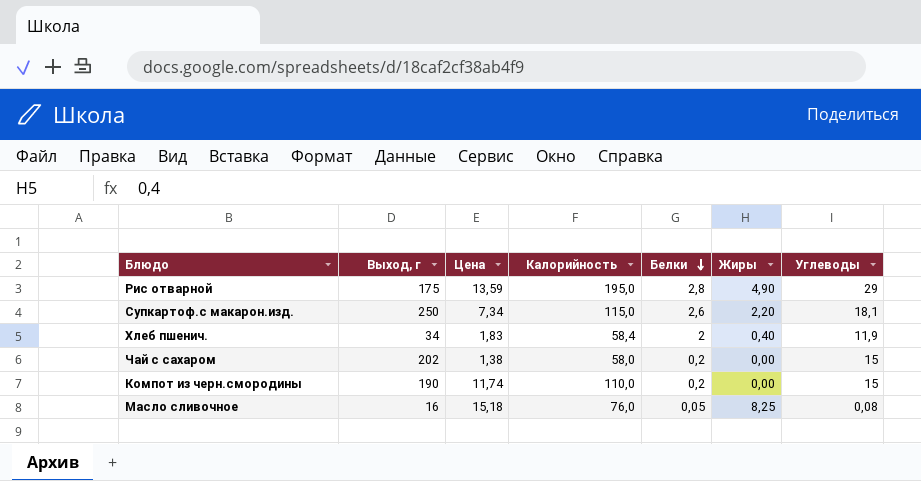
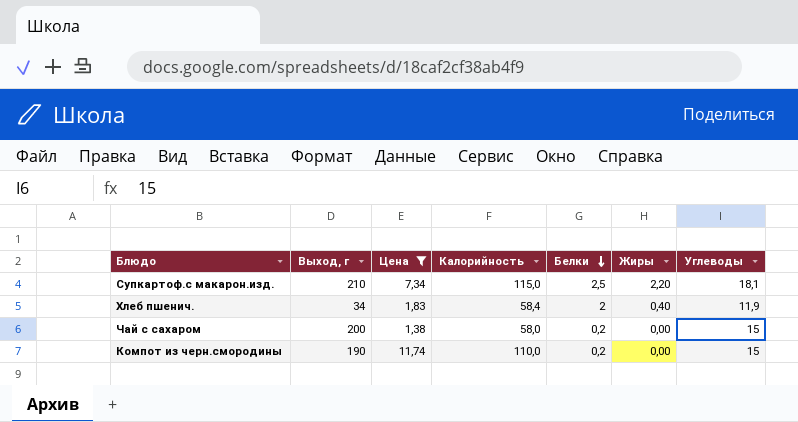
filter: none -> Цена <= 11,74
Супкартоф.с макарон.изд. | Выход, г: 250 -> 210
Супкартоф.с макарон.изд. | Белки: 2,6 -> 2,5
Чай с сахаром | Выход, г: 202 -> 200

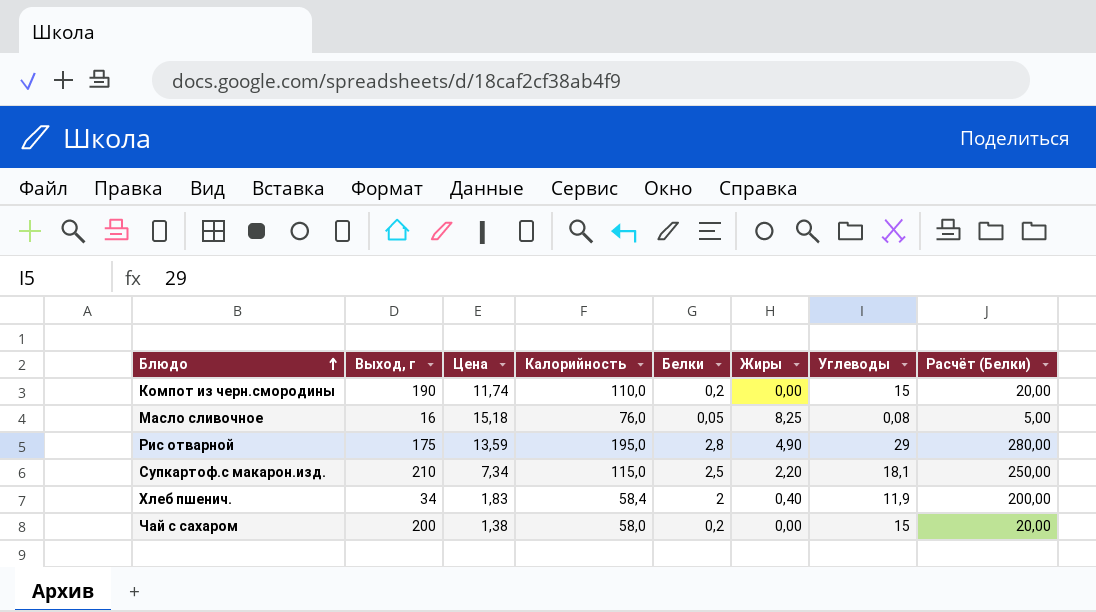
filter: Цена <= 11,74 -> none
row order: Белки descending -> Блюдо ascending
column Расчёт (Белки) | formula: none -> [Белки] * 100

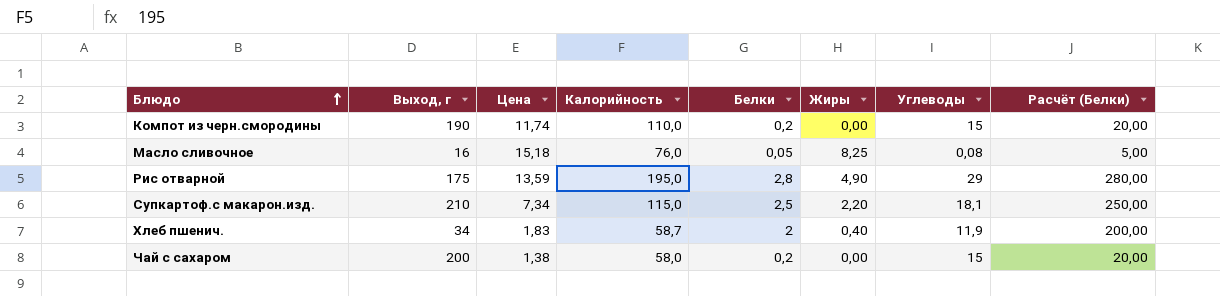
Хлеб пшенич. | Калорийность: 58,4 -> 58,7

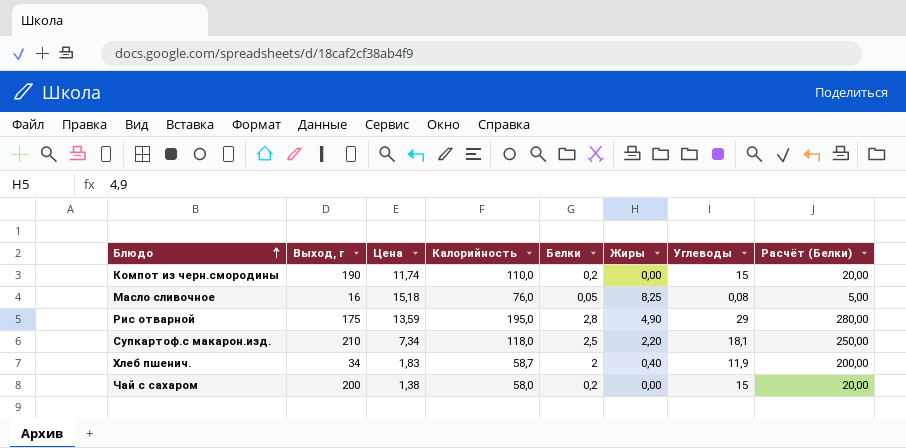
Супкартоф.с макарон.изд. | Калорийность: 115,0 -> 118,0

